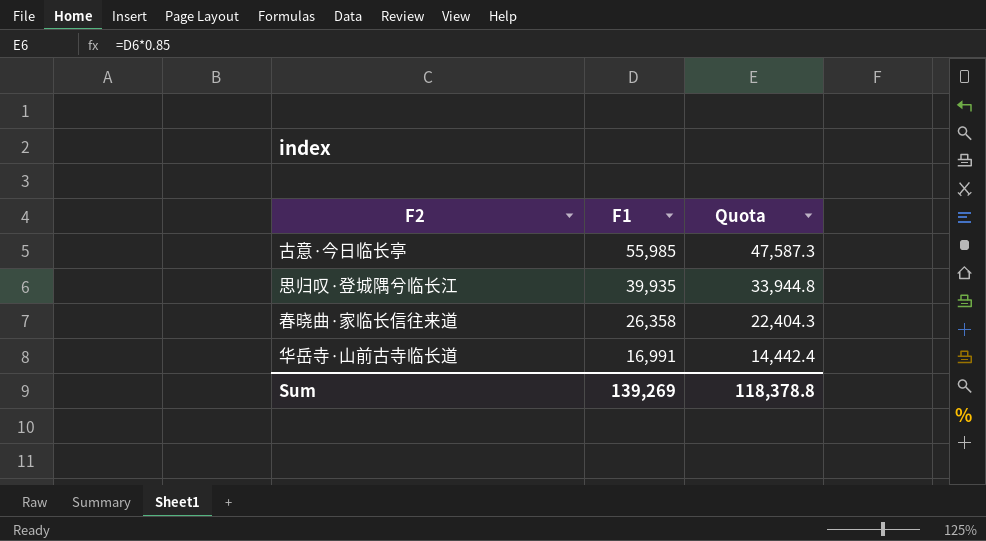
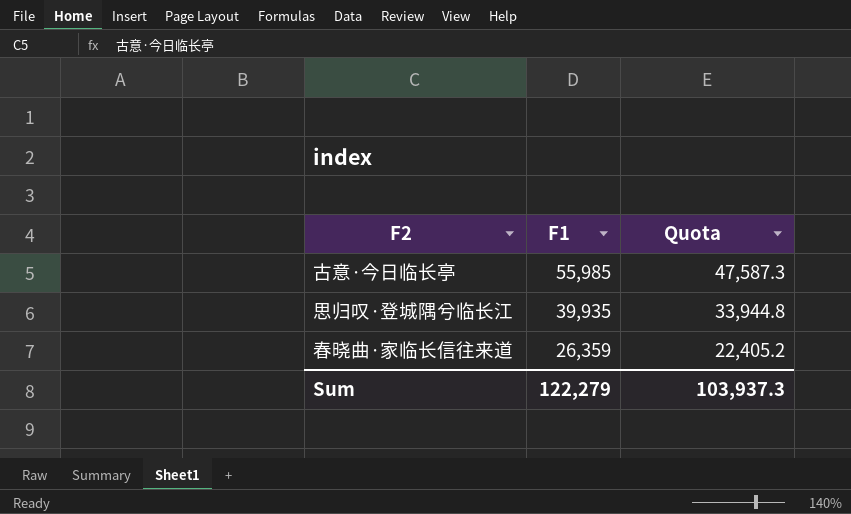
row 华岳寺·山前古寺临长道: 16,991 | 14,442.4 -> none
春晓曲·家临长信往来道 | F1: 26,358 -> 26,359
春晓曲·家临长信往来道 | Quota: 22,404.3 -> 22,405.2
Sum | F1: 139,269 -> 122,279
Sum | Quota: 118,378.8 -> 103,937.3

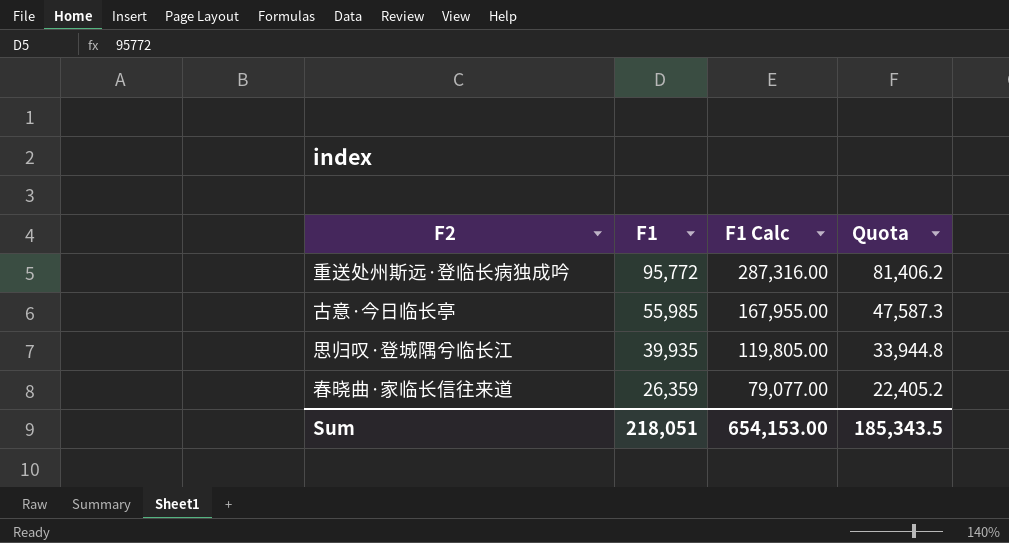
column F1 Calc | formula: none -> [F1] * 3
row 重送处州斯远·登临长病独成吟: none -> 95,772 | 287,316.00 | 81,406.2
Sum | F1: 122,279 -> 218,051
Sum | Quota: 103,937.3 -> 185,343.5

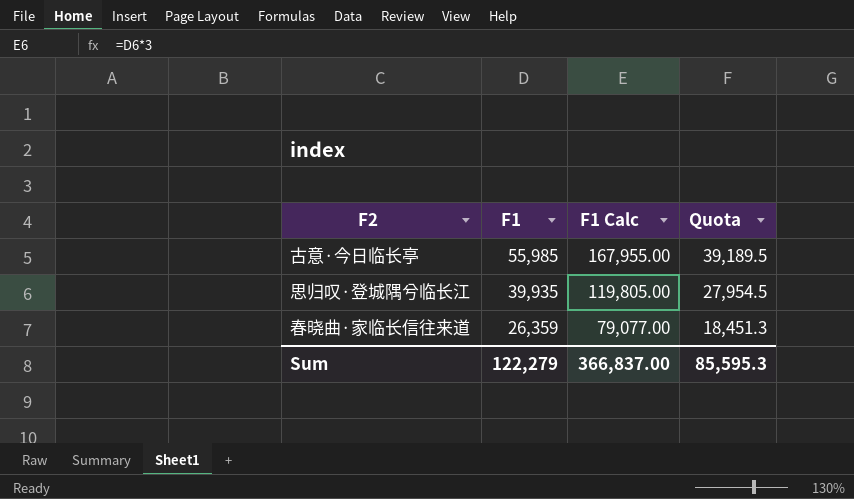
column Quota | formula: [F1] * 0.85 -> [F1] * 0.7
row 重送处州斯远·登临长病独成吟: 95,772 | 287,316.00 | 81,406.2 -> none
Sum | F1: 218,051 -> 122,279
Sum | F1 Calc: 654,153.00 -> 366,837.00
Sum | Quota: 185,343.5 -> 85,595.3

